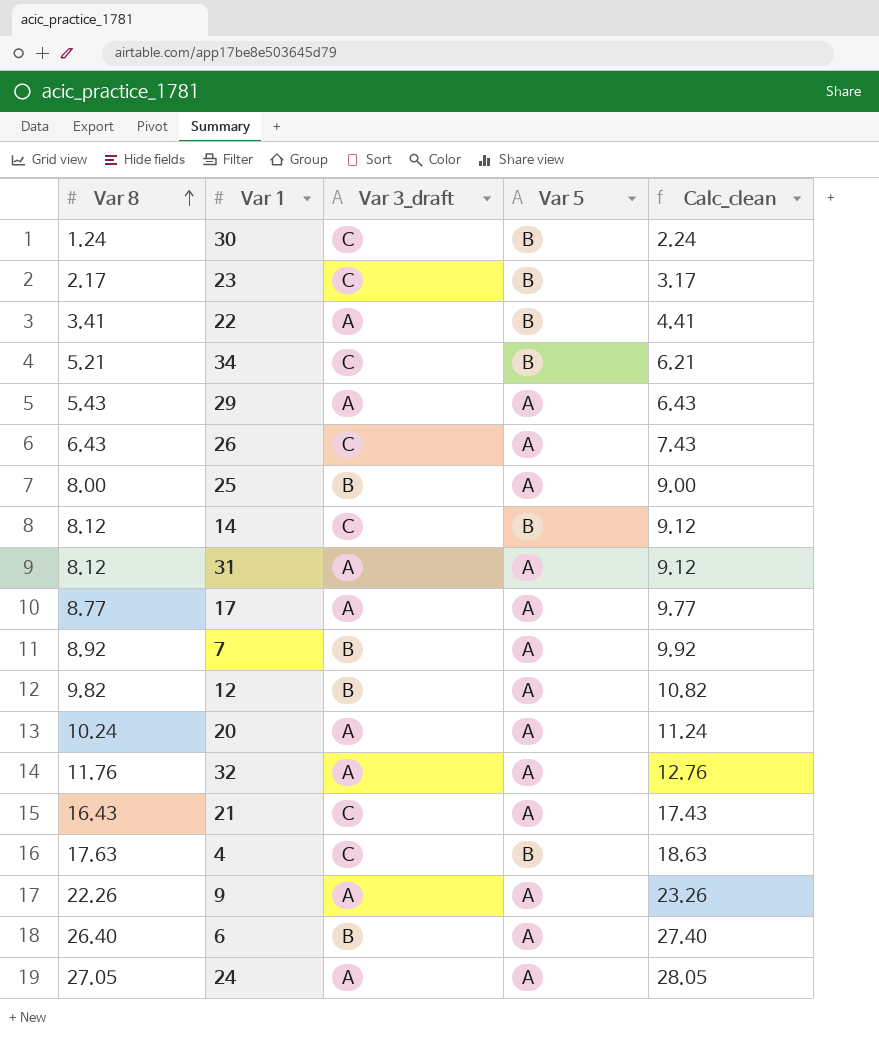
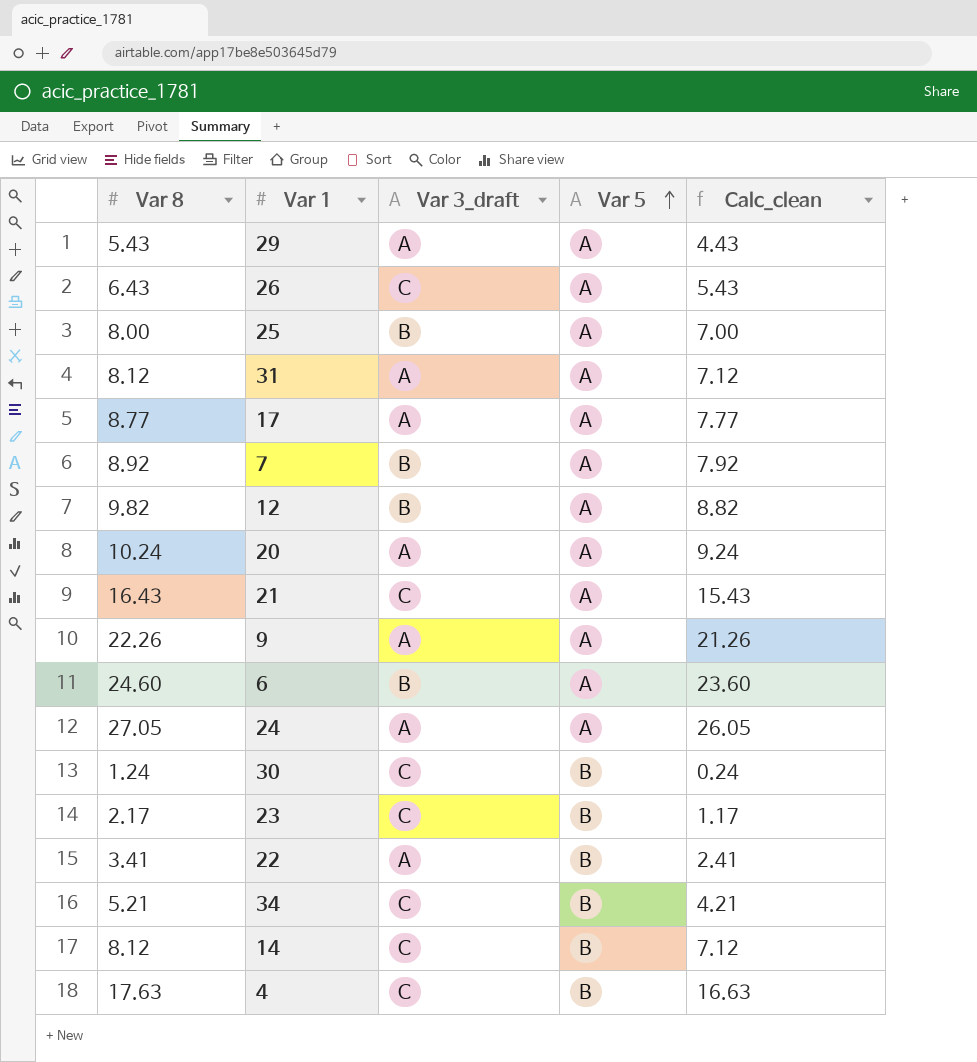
row order: Var 8 ascending -> Var 5 ascending
column Calc_clean | formula: [Var 8] + 1 -> [Var 8] - 1
row 32: 11.76 | A | A | 12.76 -> none
6 | Var 8: 26.40 -> 24.60

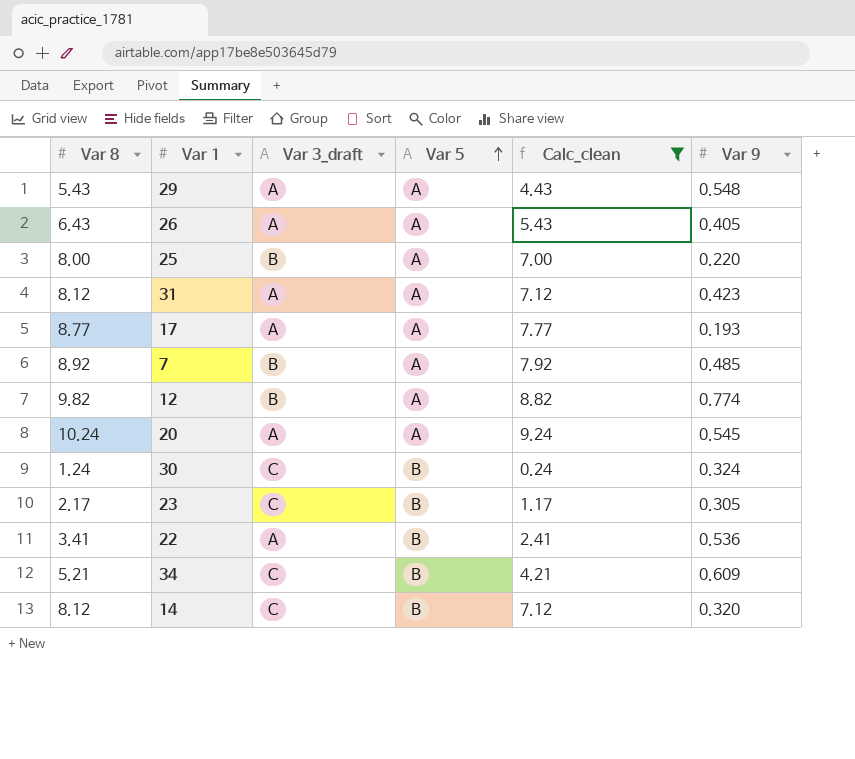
filter: none -> Calc_clean <= 9.24
column Var 9 | position: none -> 6
26 | Var 3_draft: C -> A

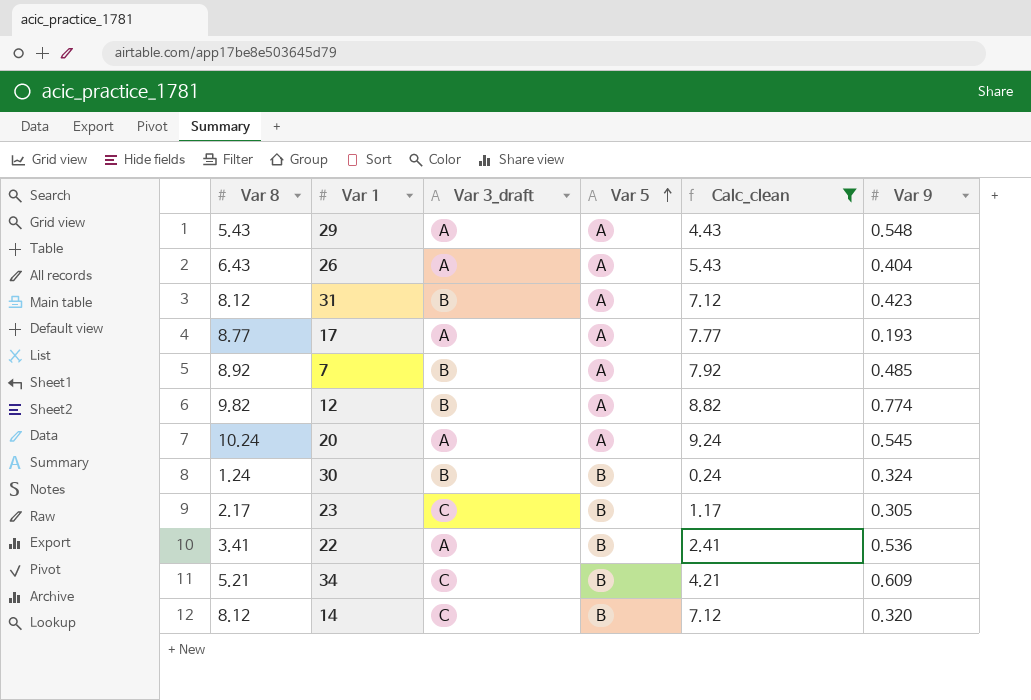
row 25: 8.00 | B | A | 7.00 | 0.220 -> none
26 | Var 9: 0.405 -> 0.404
31 | Var 3_draft: A -> B
30 | Var 3_draft: C -> B

